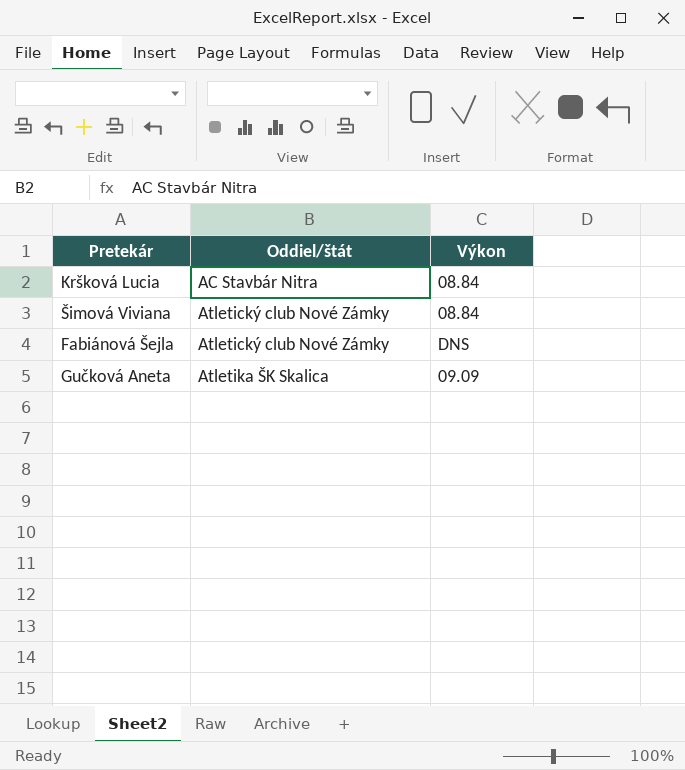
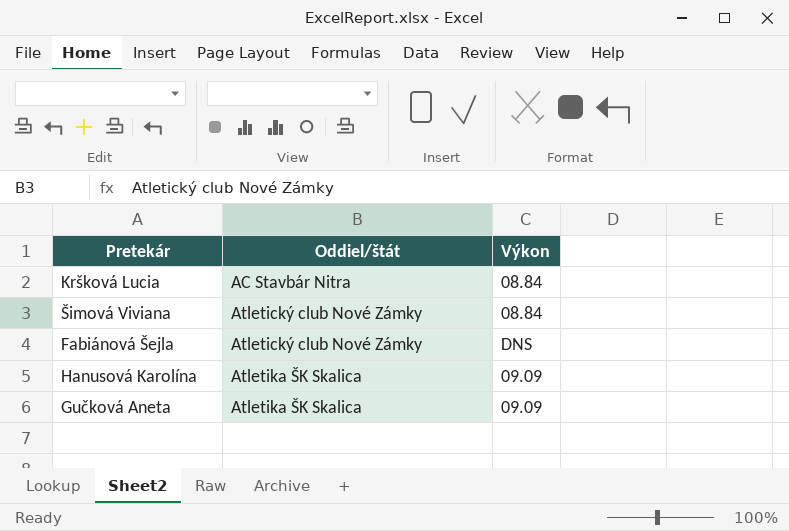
row Hanusová Karolína: none -> Atletika ŠK Skalica | 09.09

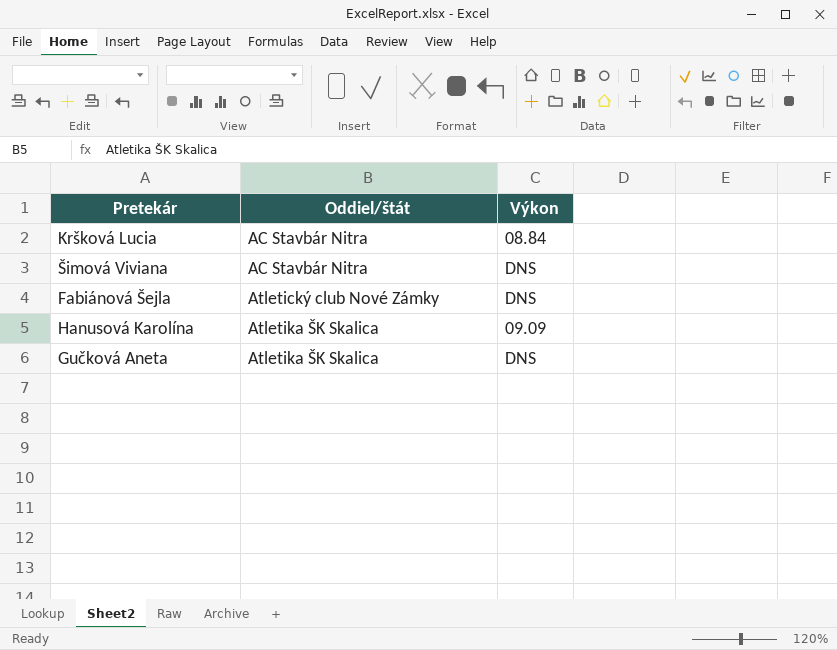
Šimová Viviana | Oddiel/štát: Atletický club Nové Zámky -> AC Stavbár Nitra
Šimová Viviana | Výkon: 08.84 -> DNS
Gučková Aneta | Výkon: 09.09 -> DNS

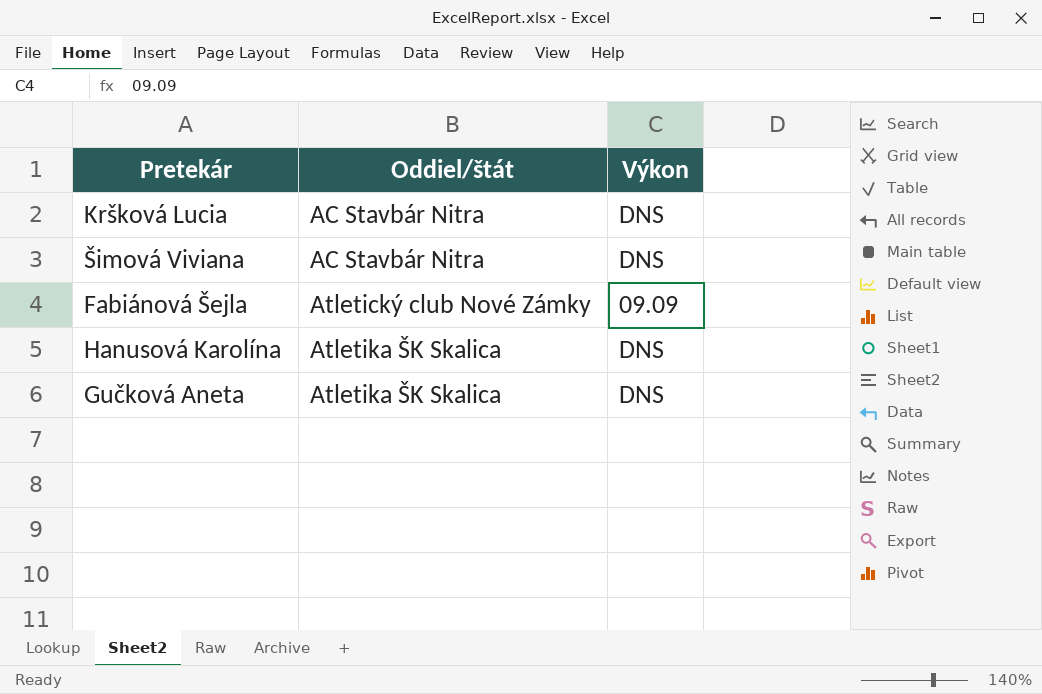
Kršková Lucia | Výkon: 08.84 -> DNS
Fabiánová Šejla | Výkon: DNS -> 09.09
Hanusová Karolína | Výkon: 09.09 -> DNS

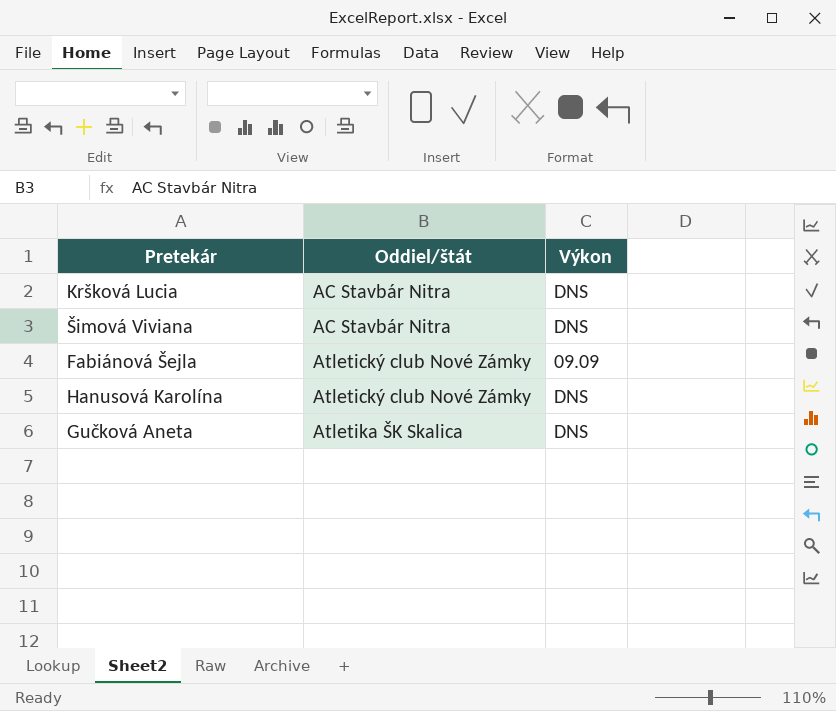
Hanusová Karolína | Oddiel/štát: Atletika ŠK Skalica -> Atletický club Nové Zámky

